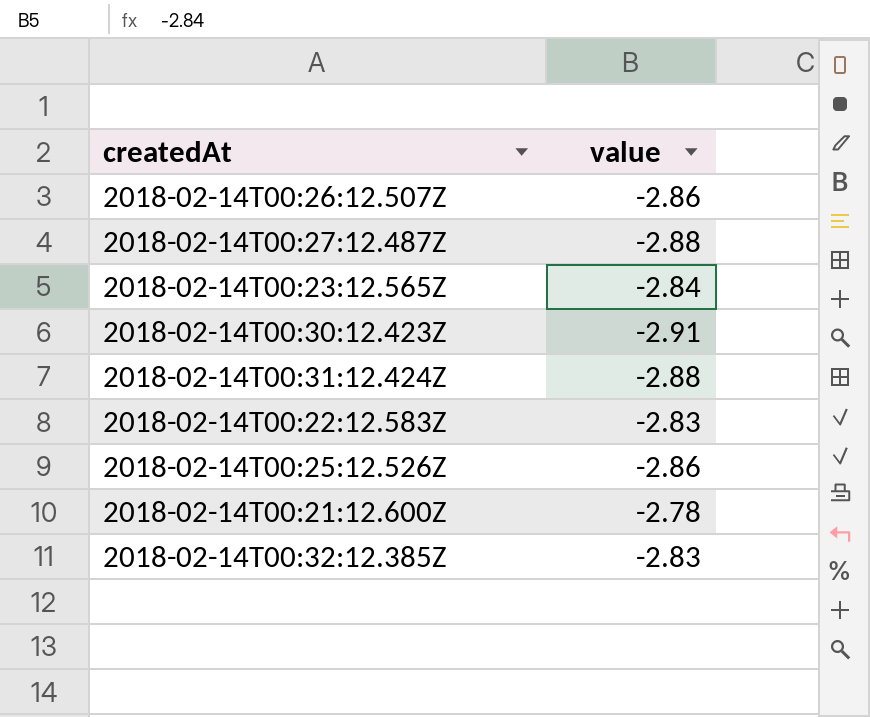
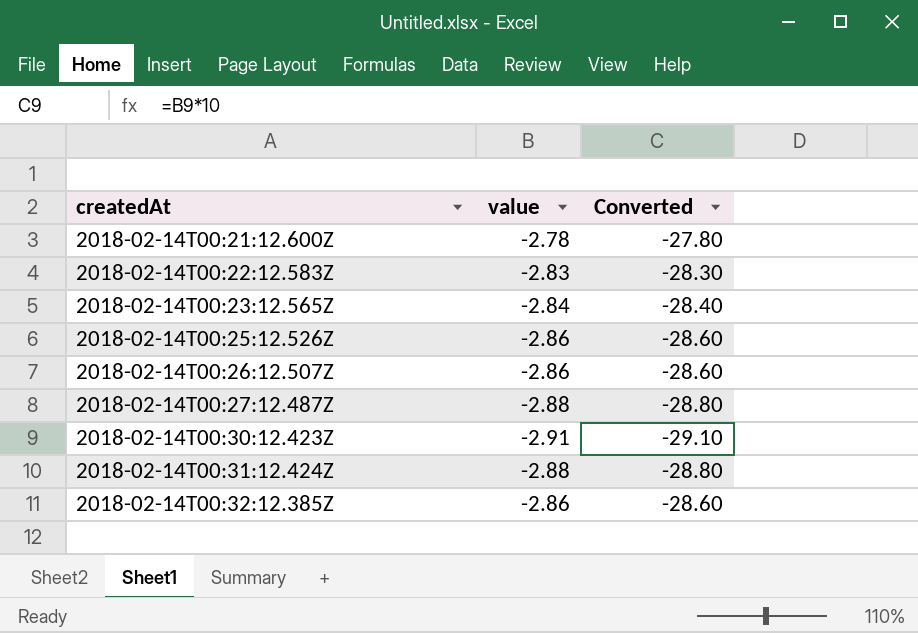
row order: none -> createdAt ascending
column Converted | formula: none -> [value] * 10
2018-02-14T00:32:12.385Z | value: -2.83 -> -2.86

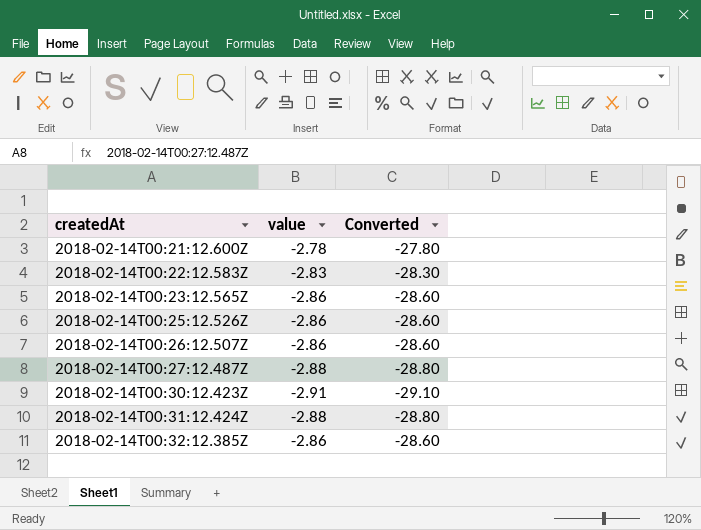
2018-02-14T00:23:12.565Z | value: -2.84 -> -2.86
2018-02-14T00:23:12.565Z | Converted: -28.40 -> -28.60

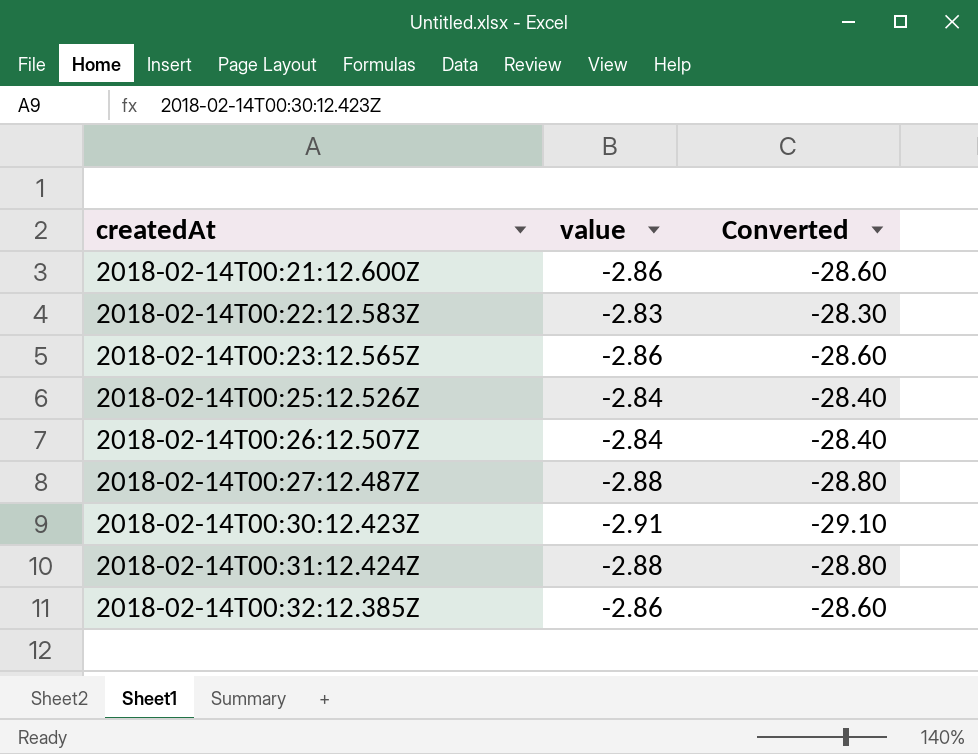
2018-02-14T00:21:12.600Z | value: -2.78 -> -2.86
2018-02-14T00:21:12.600Z | Converted: -27.80 -> -28.60
2018-02-14T00:25:12.526Z | value: -2.86 -> -2.84
2018-02-14T00:25:12.526Z | Converted: -28.60 -> -28.40
2018-02-14T00:26:12.507Z | value: -2.86 -> -2.84
2018-02-14T00:26:12.507Z | Converted: -28.60 -> -28.40

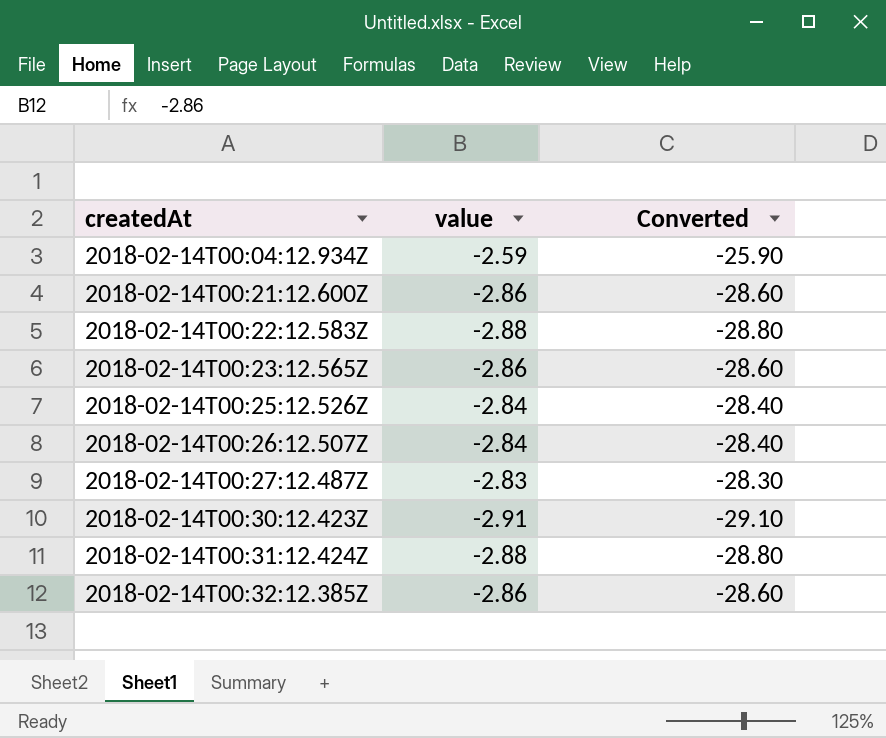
row 2018-02-14T00:04:12.934Z: none -> -2.59 | -25.90
2018-02-14T00:22:12.583Z | value: -2.83 -> -2.88
2018-02-14T00:22:12.583Z | Converted: -28.30 -> -28.80
2018-02-14T00:27:12.487Z | value: -2.88 -> -2.83
2018-02-14T00:27:12.487Z | Converted: -28.80 -> -28.30

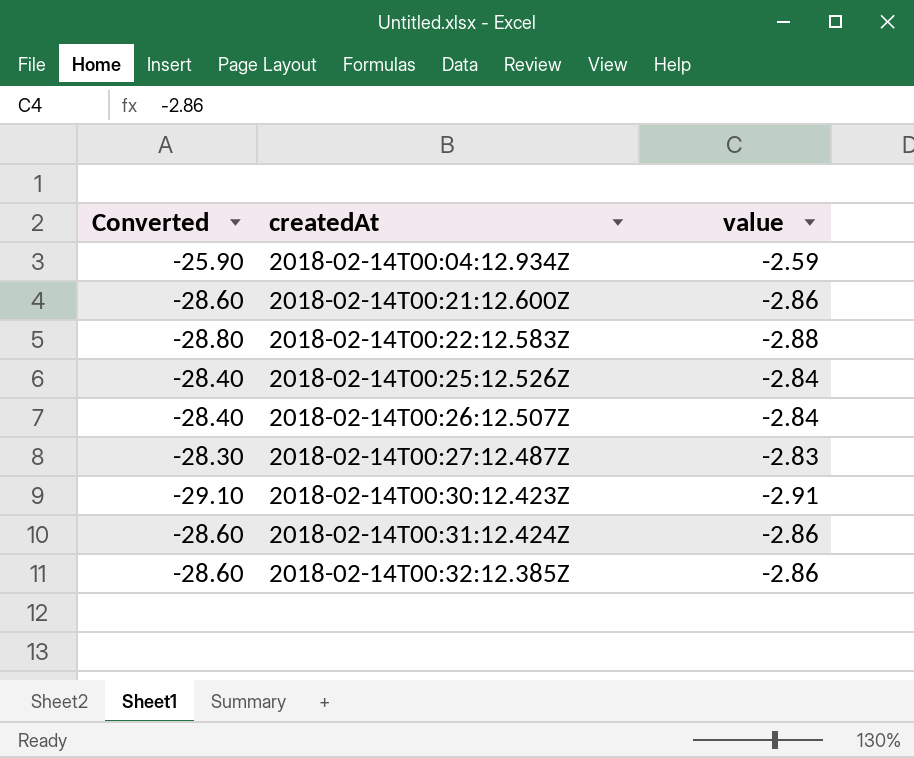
column Converted | position: 3 -> 1
row 2018-02-14T00:23:12.565Z: -2.86 | -28.60 -> none
2018-02-14T00:31:12.424Z | Converted: -28.80 -> -28.60
2018-02-14T00:31:12.424Z | value: -2.88 -> -2.86

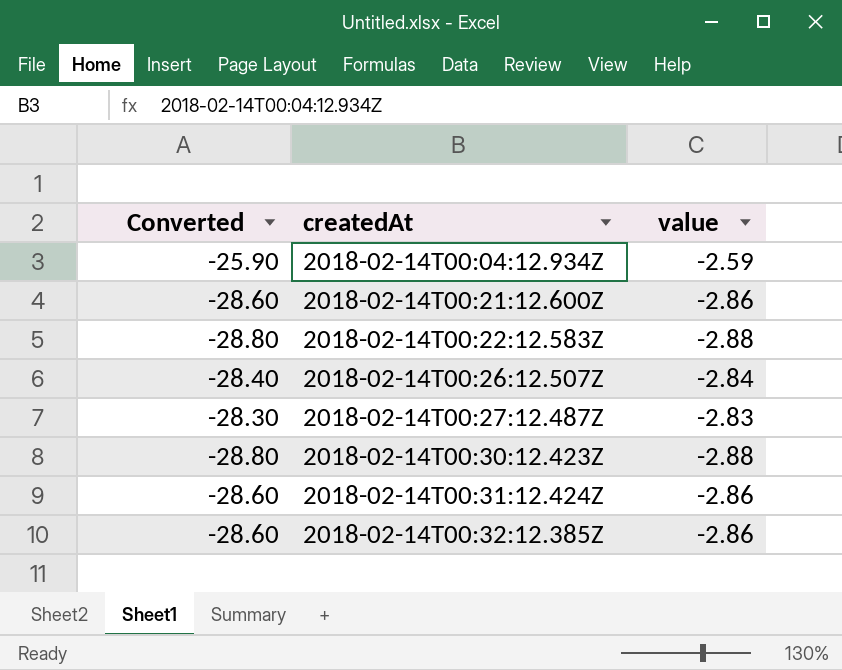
row 2018-02-14T00:25:12.526Z: -28.40 | -2.84 -> none
2018-02-14T00:30:12.423Z | Converted: -29.10 -> -28.80
2018-02-14T00:30:12.423Z | value: -2.91 -> -2.88

